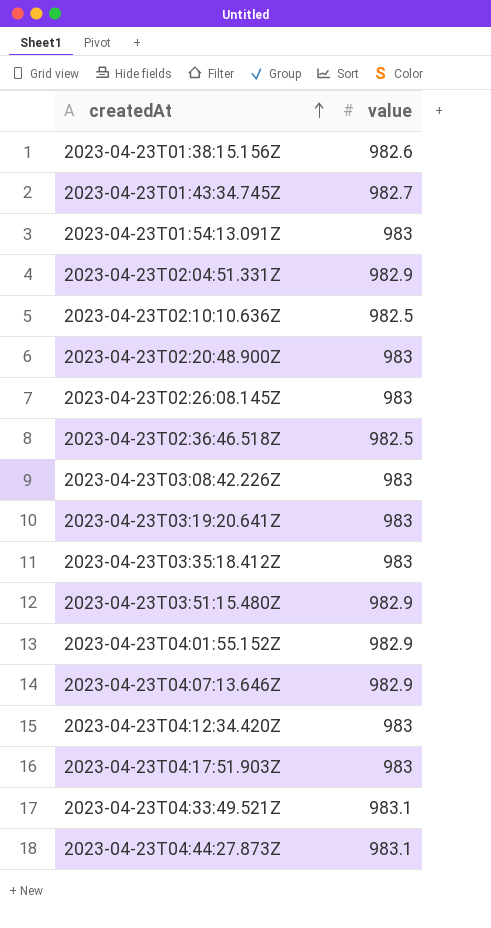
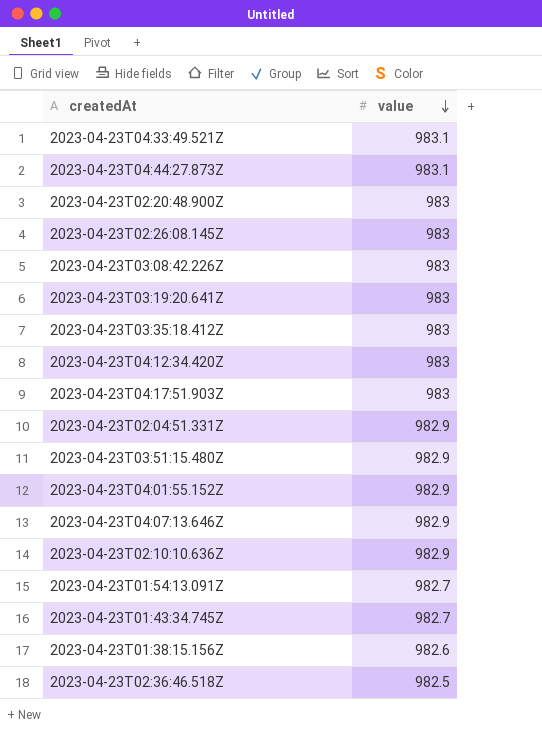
row order: createdAt ascending -> value descending
2023-04-23T02:10:10.636Z | value: 982.5 -> 982.9
2023-04-23T01:54:13.091Z | value: 983 -> 982.7

